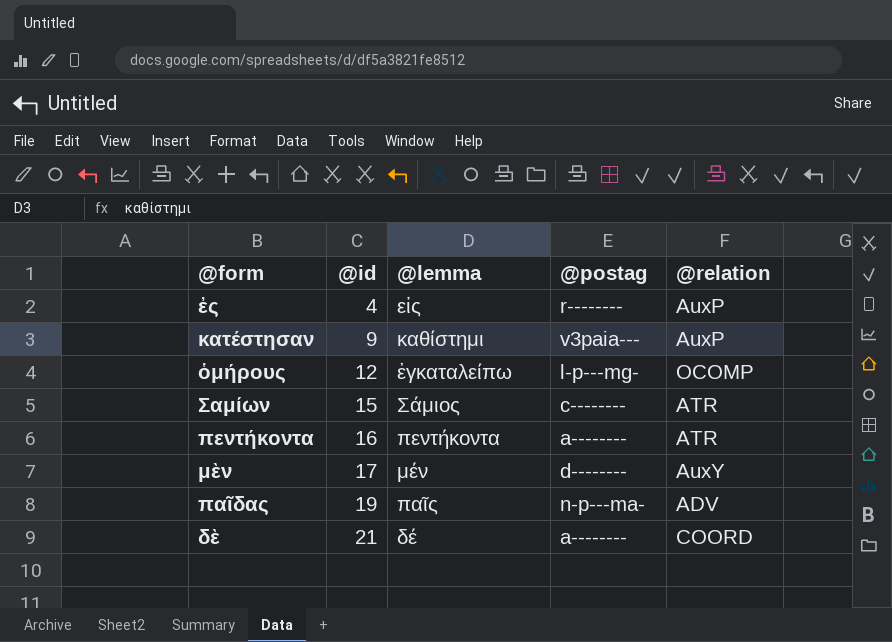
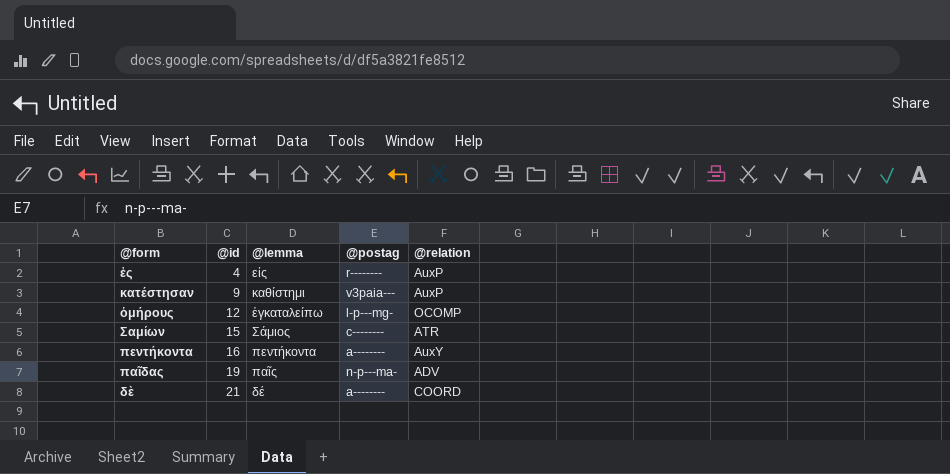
row μὲν: 17 | μέν | d-------- | AuxY -> none
πεντήκοντα | @relation: ATR -> AuxY

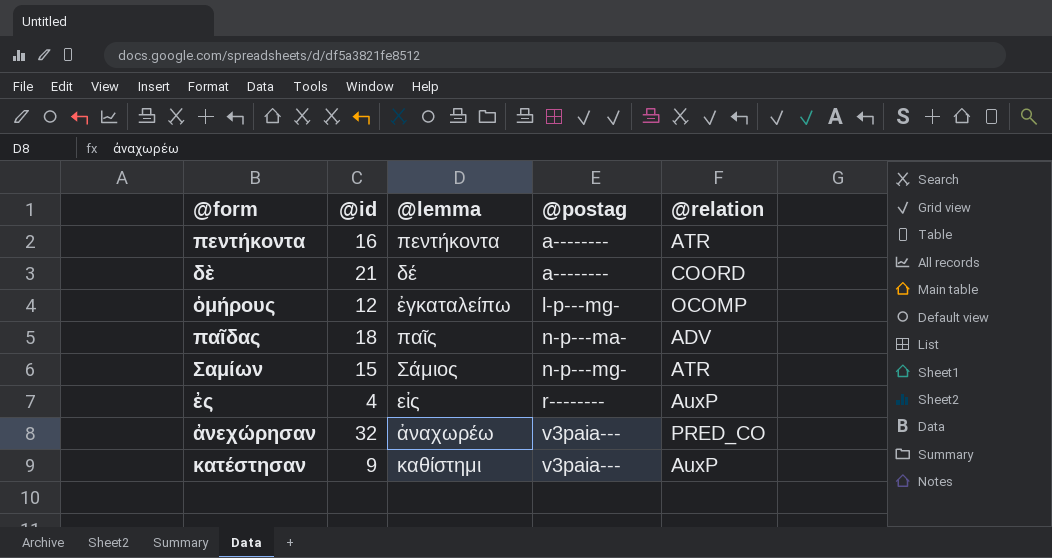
row order: @id ascending -> @postag ascending
πεντήκοντα | @relation: AuxY -> ATR
παῖδας | @id: 19 -> 18
Σαμίων | @postag: c-------- -> n-p---mg-
row ἀνεχώρησαν: none -> 32 | ἀναχωρέω | v3paia--- | PRED_CO

